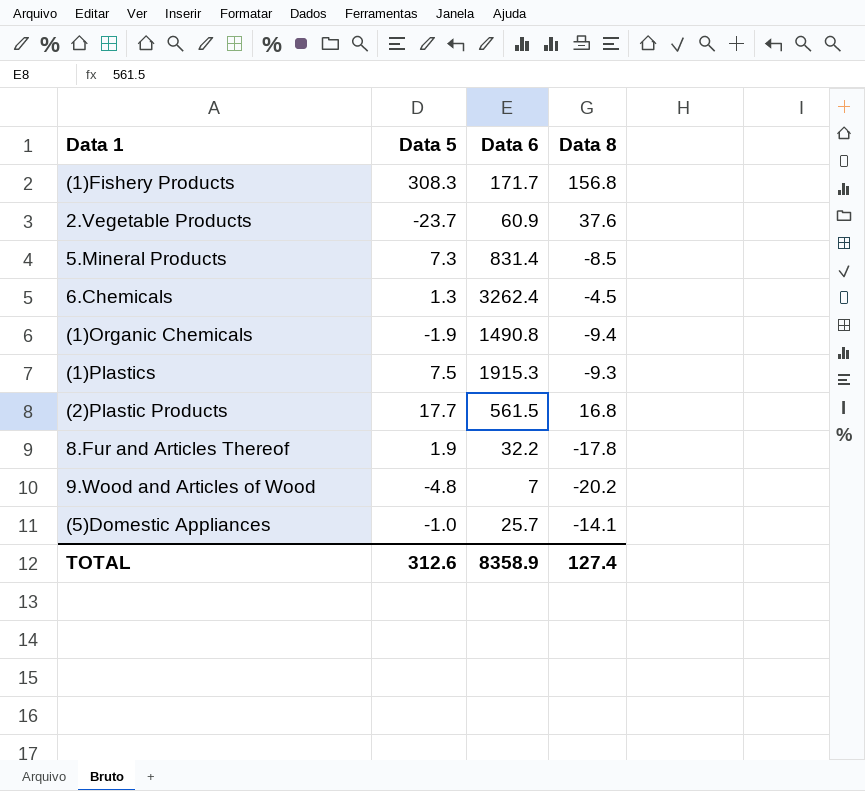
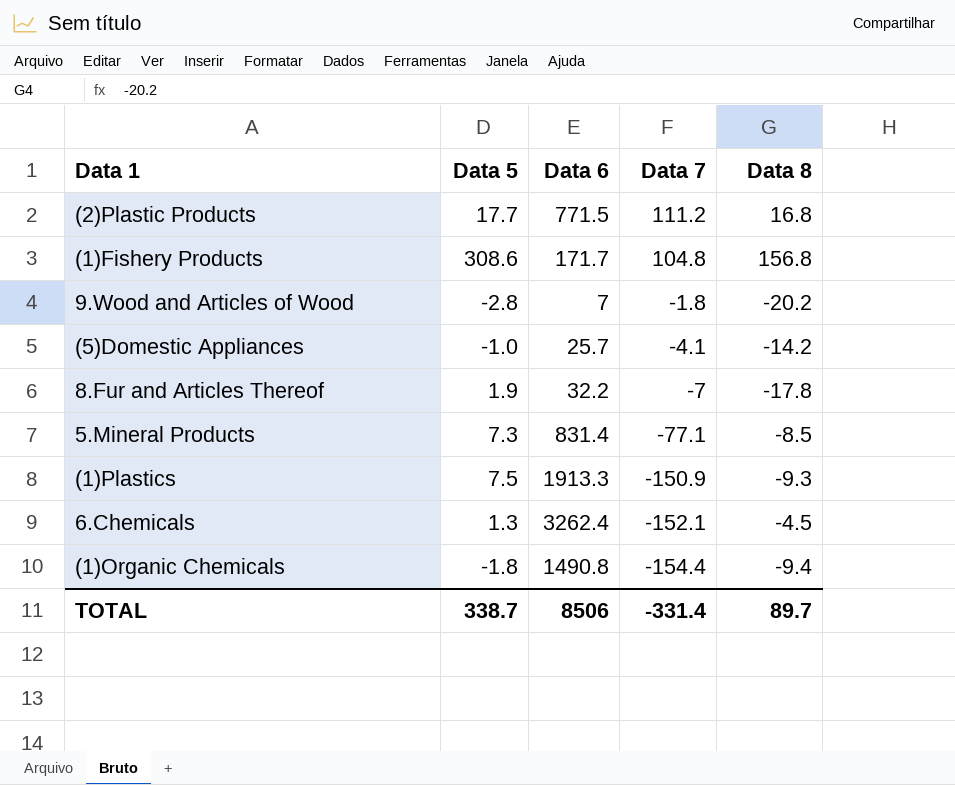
row order: none -> Data 7 descending
column Data 7 | position: none -> 4
row 2.Vegetable Products: -23.7 | 60.9 | 37.6 -> none
(2)Plastic Products | Data 6: 561.5 -> 771.5
(1)Fishery Products | Data 5: 308.3 -> 308.6
9.Wood and Articles of Wood | Data 5: -4.8 -> -2.8
(5)Domestic Appliances | Data 8: -14.1 -> -14.2
(1)Plastics | Data 6: 1915.3 -> 1913.3
(1)Organic Chemicals | Data 5: -1.9 -> -1.8
TOTAL | Data 5: 312.6 -> 338.7
TOTAL | Data 6: 8358.9 -> 8506
TOTAL | Data 8: 127.4 -> 89.7

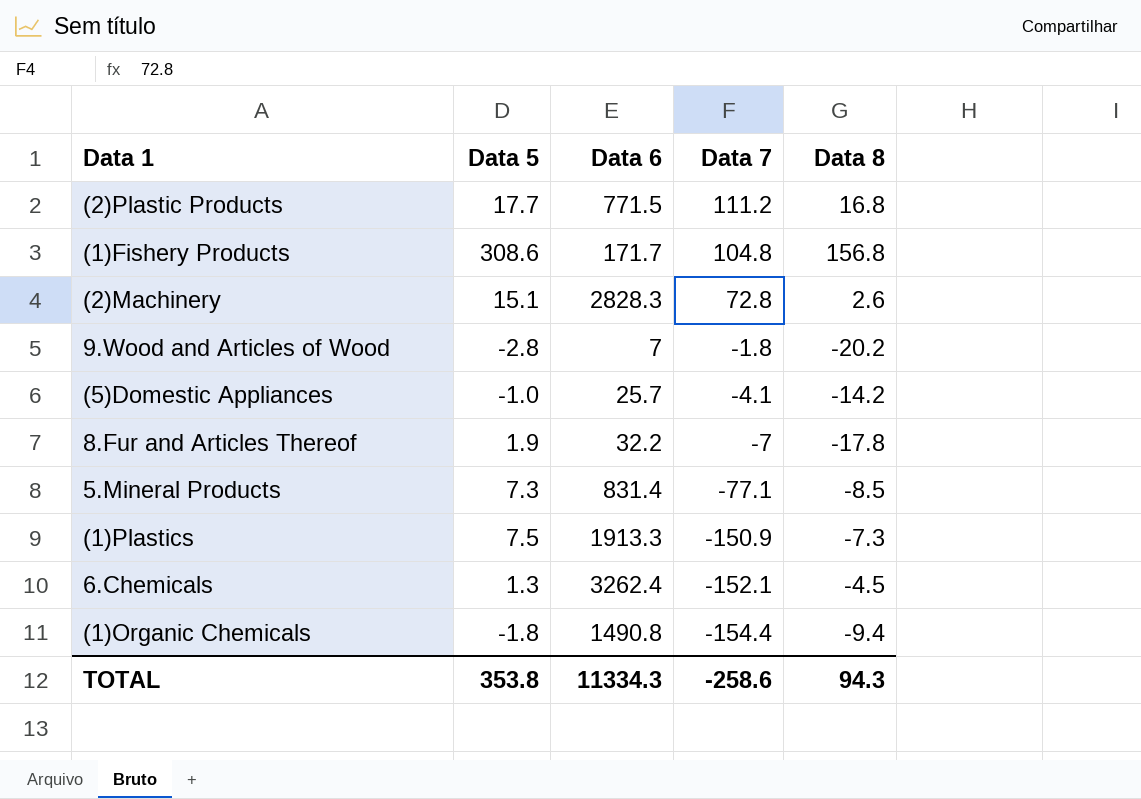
row (2)Machinery: none -> 15.1 | 2828.3 | 72.8 | 2.6
(1)Plastics | Data 8: -9.3 -> -7.3
TOTAL | Data 5: 338.7 -> 353.8
TOTAL | Data 6: 8506 -> 11334.3
TOTAL | Data 7: -331.4 -> -258.6
TOTAL | Data 8: 89.7 -> 94.3

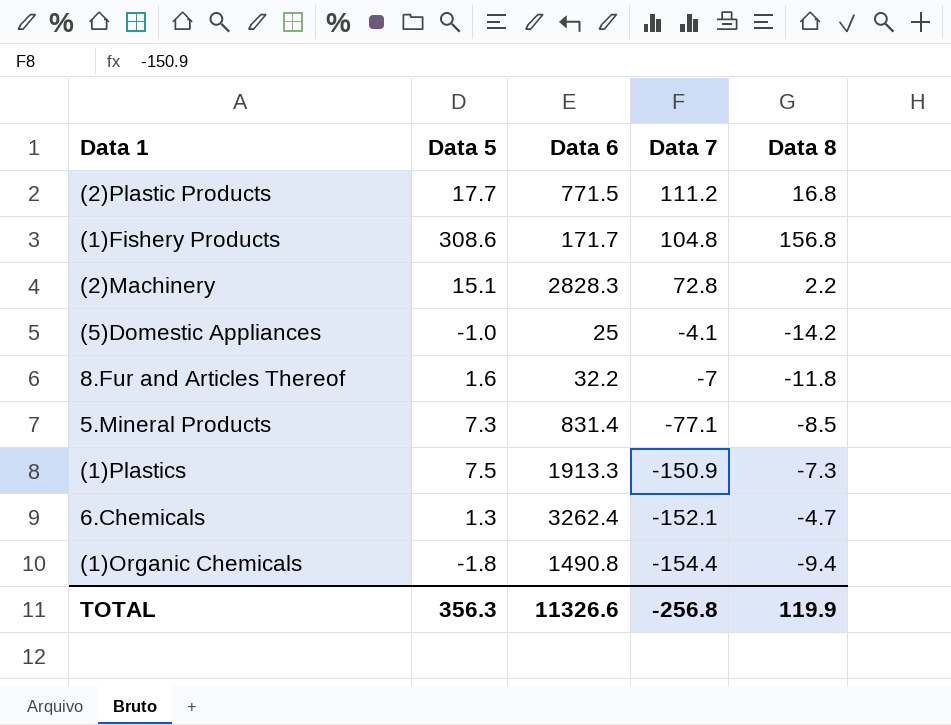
row 9.Wood and Articles of Wood: -2.8 | 7 | -1.8 | -20.2 -> none
(2)Machinery | Data 8: 2.6 -> 2.2
(5)Domestic Appliances | Data 6: 25.7 -> 25
8.Fur and Articles Thereof | Data 5: 1.9 -> 1.6
8.Fur and Articles Thereof | Data 8: -17.8 -> -11.8
6.Chemicals | Data 8: -4.5 -> -4.7
TOTAL | Data 5: 353.8 -> 356.3
TOTAL | Data 6: 11334.3 -> 11326.6
TOTAL | Data 7: -258.6 -> -256.8
TOTAL | Data 8: 94.3 -> 119.9

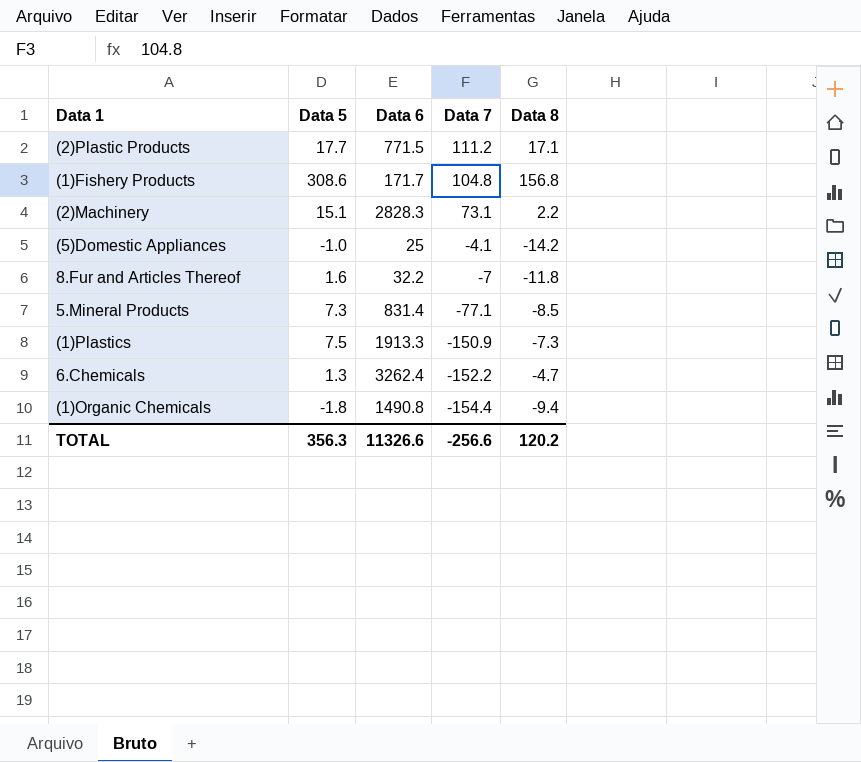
(2)Plastic Products | Data 8: 16.8 -> 17.1
(2)Machinery | Data 7: 72.8 -> 73.1
6.Chemicals | Data 7: -152.1 -> -152.2
TOTAL | Data 7: -256.8 -> -256.6
TOTAL | Data 8: 119.9 -> 120.2

